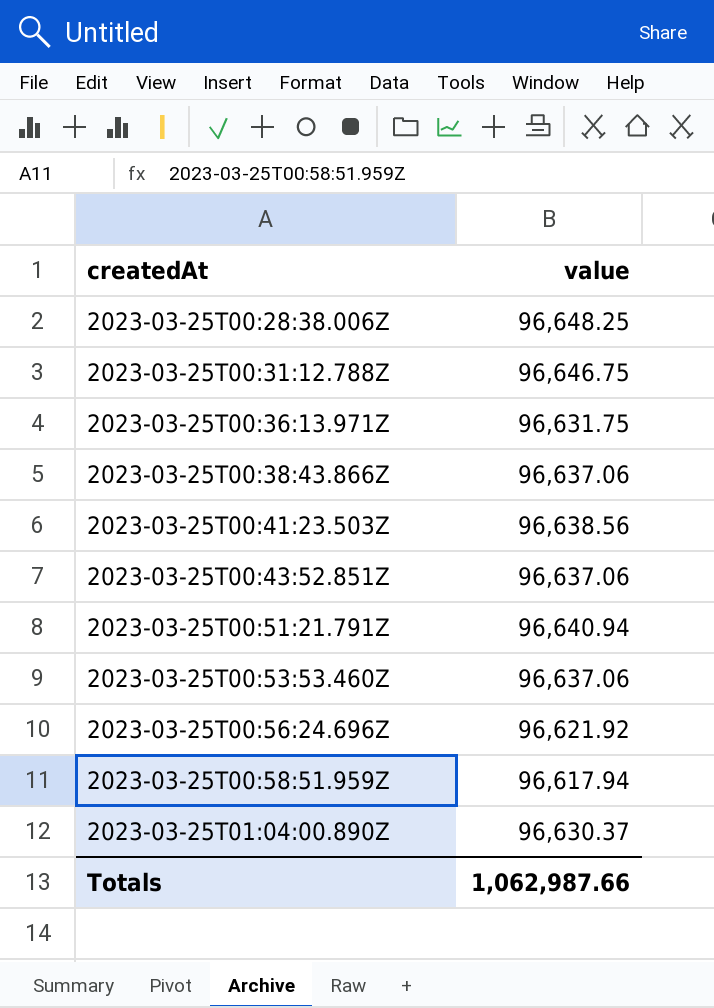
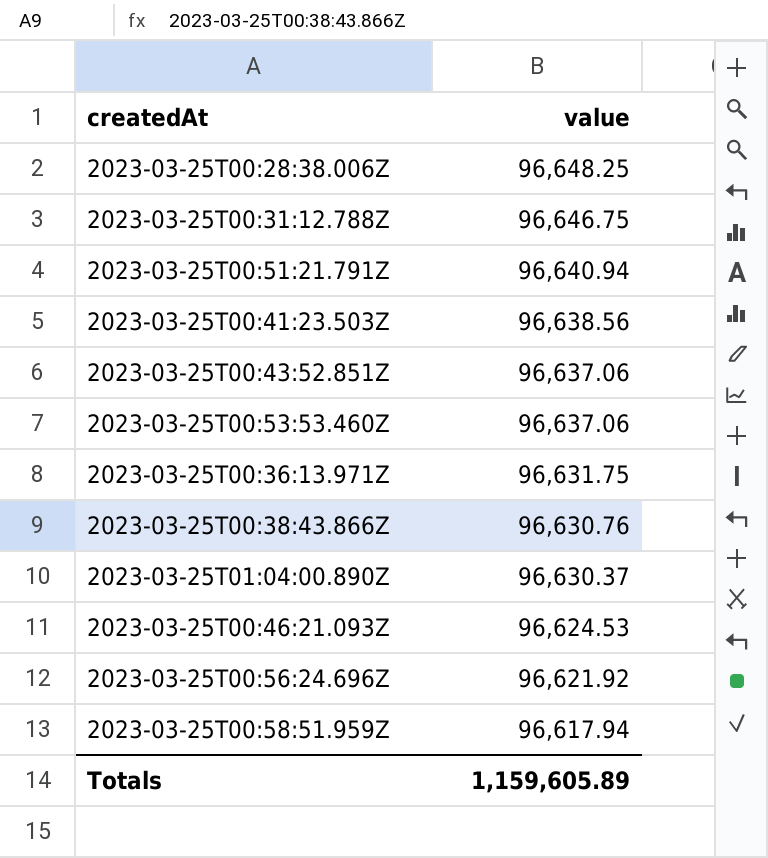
row order: createdAt ascending -> value descending
2023-03-25T00:38:43.866Z | value: 96,637.06 -> 96,630.76
row 2023-03-25T00:46:21.093Z: none -> 96,624.53
Totals | value: 1,062,987.66 -> 1,159,605.89

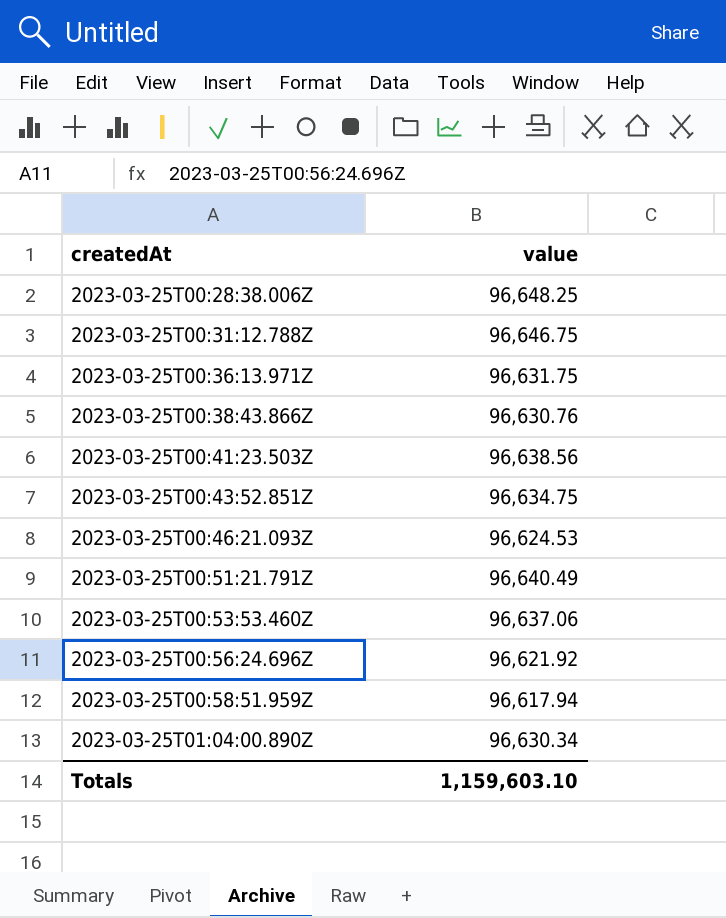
row order: value descending -> createdAt ascending
2023-03-25T00:43:52.851Z | value: 96,637.06 -> 96,634.75
2023-03-25T00:51:21.791Z | value: 96,640.94 -> 96,640.49
2023-03-25T01:04:00.890Z | value: 96,630.37 -> 96,630.34
Totals | value: 1,159,605.89 -> 1,159,603.10

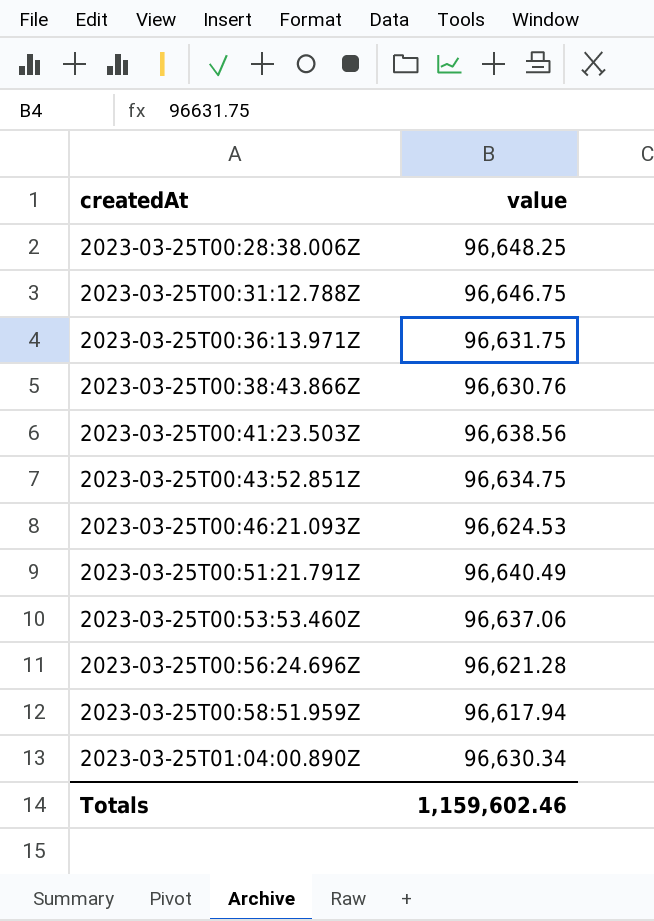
2023-03-25T00:56:24.696Z | value: 96,621.92 -> 96,621.28
Totals | value: 1,159,603.10 -> 1,159,602.46

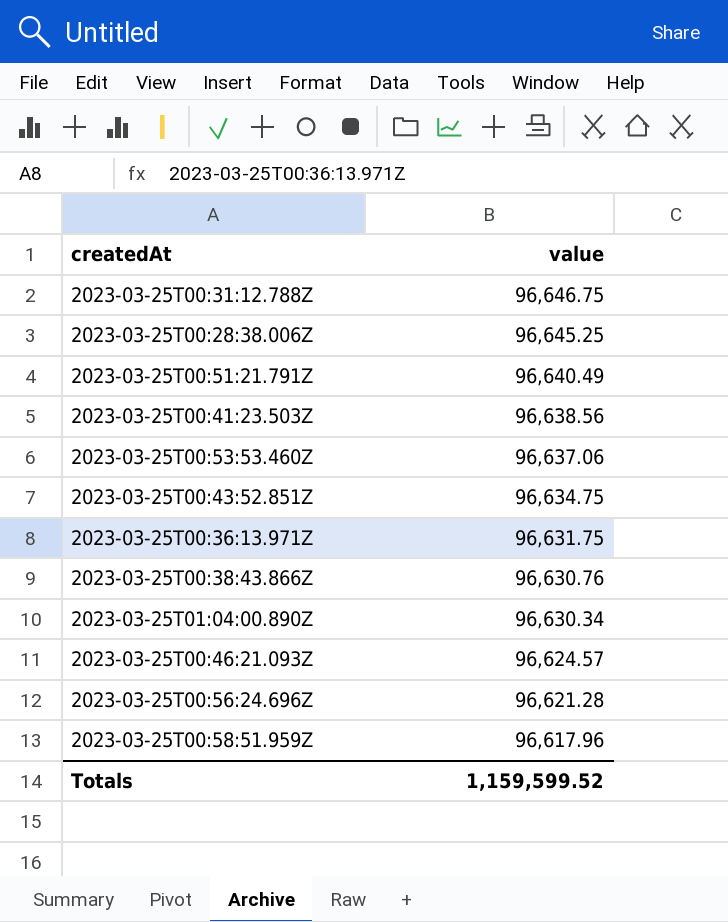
row order: createdAt ascending -> value descending
2023-03-25T00:28:38.006Z | value: 96,648.25 -> 96,645.25
2023-03-25T00:46:21.093Z | value: 96,624.53 -> 96,624.57
2023-03-25T00:58:51.959Z | value: 96,617.94 -> 96,617.96
Totals | value: 1,159,602.46 -> 1,159,599.52

